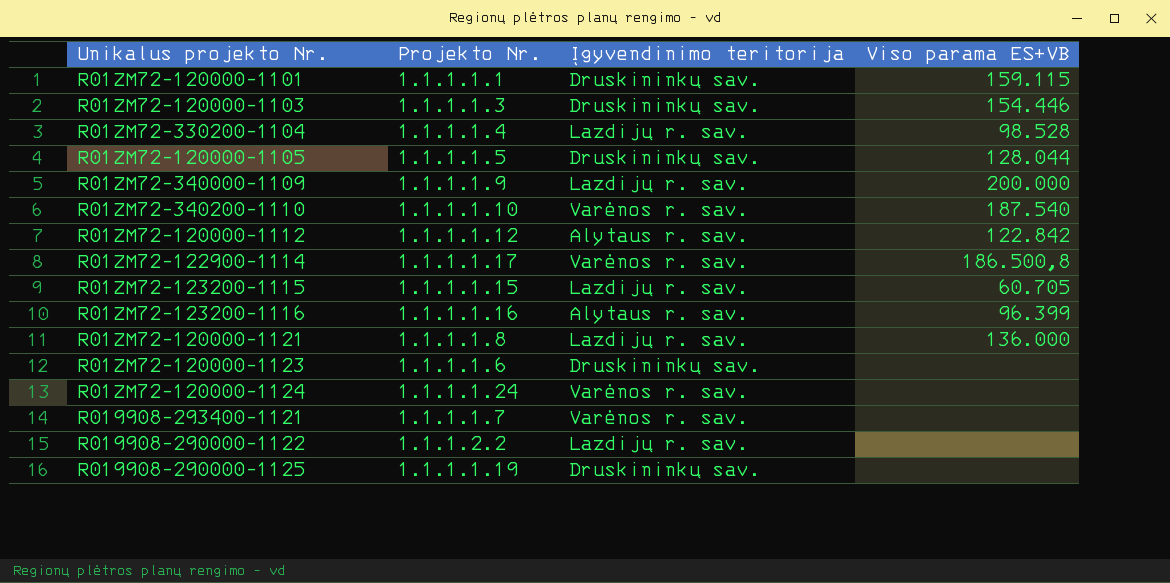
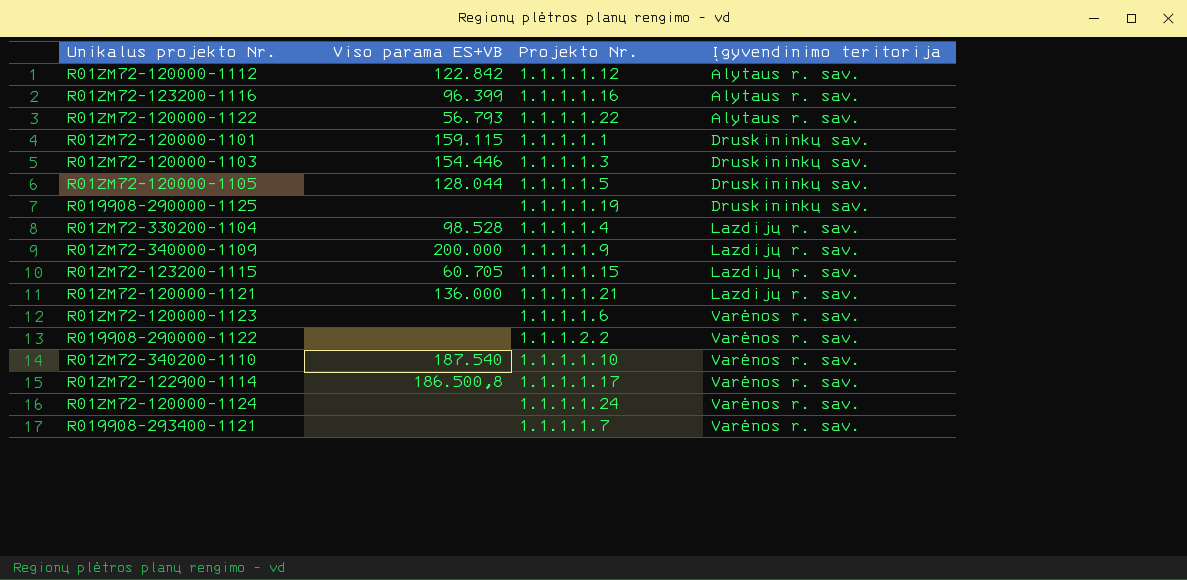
row order: none -> Įgyvendinimo teritorija ascending
column Viso parama ES+VB | position: 4 -> 2
row R01ZM72-120000-1122: none -> 56.793 | 1.1.1.1.22 | Alytaus r. sav.
R01ZM72-120000-1121 | Projekto Nr.: 1.1.1.1.8 -> 1.1.1.1.21
R01ZM72-120000-1123 | Įgyvendinimo teritorija: Druskininkų sav. -> Varėnos r. sav.
R019908-290000-1122 | Įgyvendinimo teritorija: Lazdijų r. sav. -> Varėnos r. sav.

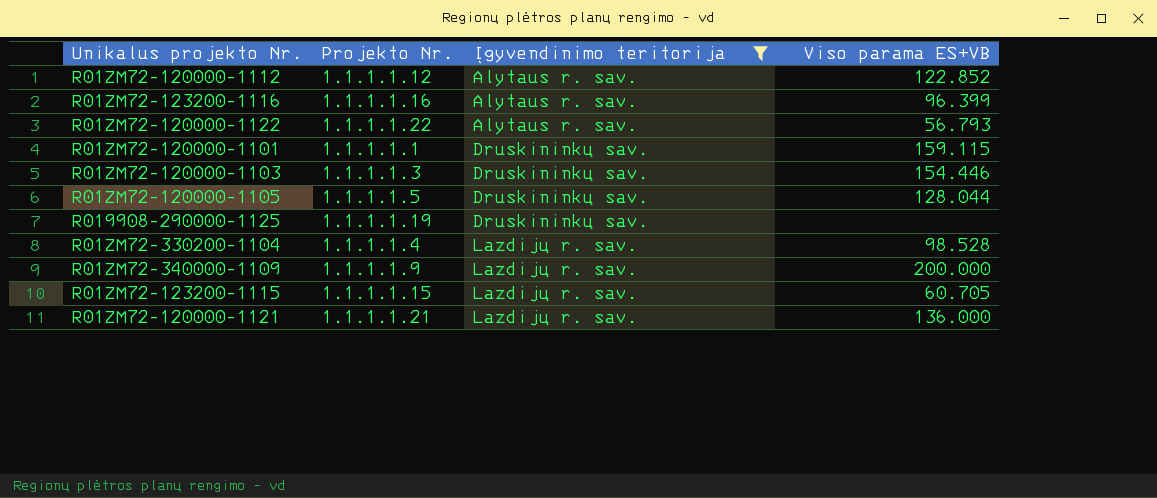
filter: none -> Įgyvendinimo teritorija != Varėnos r. sav.
column Viso parama ES+VB | position: 2 -> 4
R01ZM72-120000-1112 | Viso parama ES+VB: 122.842 -> 122.852

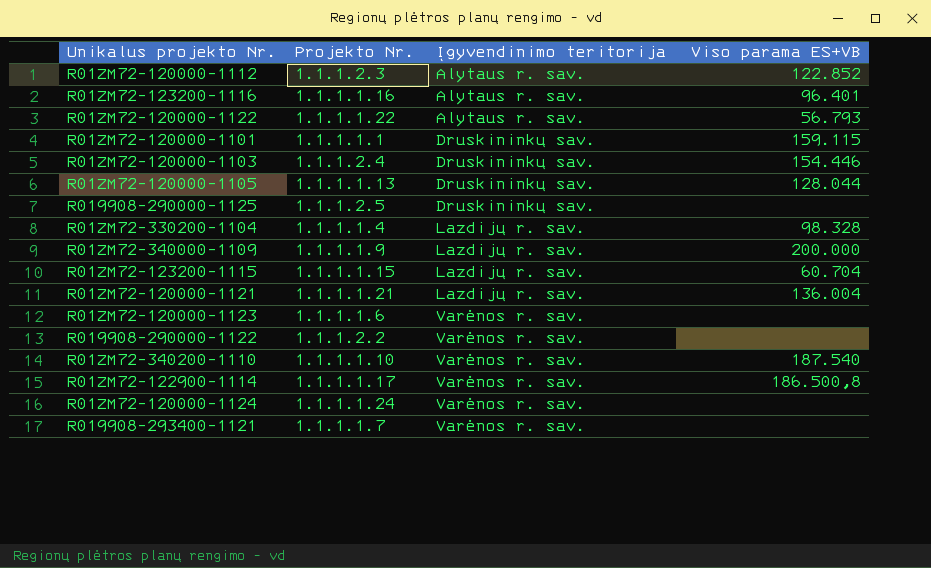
filter: Įgyvendinimo teritorija != Varėnos r. sav. -> none
R01ZM72-120000-1112 | Projekto Nr.: 1.1.1.1.12 -> 1.1.1.2.3
R01ZM72-123200-1116 | Viso parama ES+VB: 96.399 -> 96.401
R01ZM72-120000-1103 | Projekto Nr.: 1.1.1.1.3 -> 1.1.1.2.4
R01ZM72-120000-1105 | Projekto Nr.: 1.1.1.1.5 -> 1.1.1.1.13
R019908-290000-1125 | Projekto Nr.: 1.1.1.1.19 -> 1.1.1.2.5
R01ZM72-330200-1104 | Viso parama ES+VB: 98.528 -> 98.328
R01ZM72-123200-1115 | Viso parama ES+VB: 60.705 -> 60.704
R01ZM72-120000-1121 | Viso parama ES+VB: 136.000 -> 136.004

